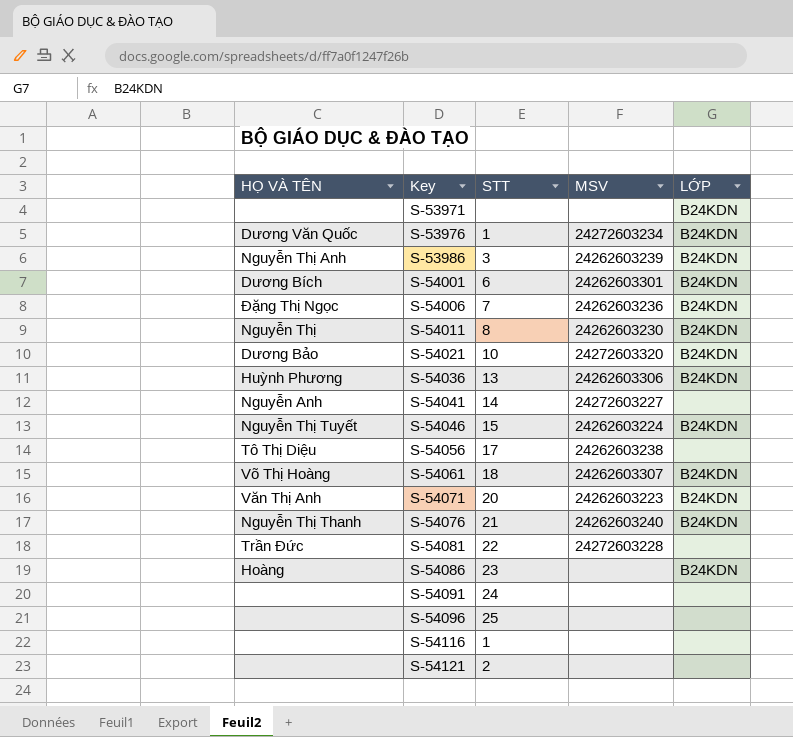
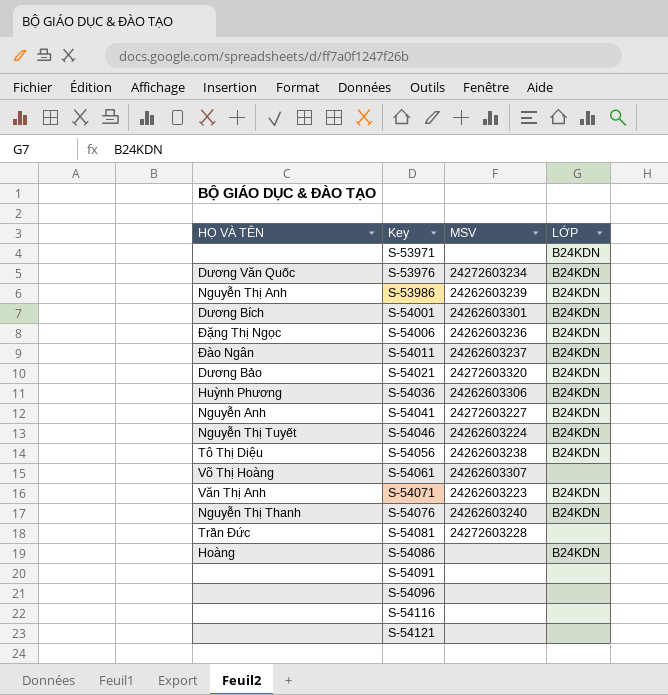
column STT | position: 3 -> none
S-54011 | HỌ VÀ TÊN: Nguyễn Thị -> Đào Ngân
S-54011 | MSV: 24262603230 -> 24262603237
S-54041 | LỚP: none -> B24KDN
S-54056 | LỚP: none -> B24KDN
S-54061 | LỚP: B24KDN -> none

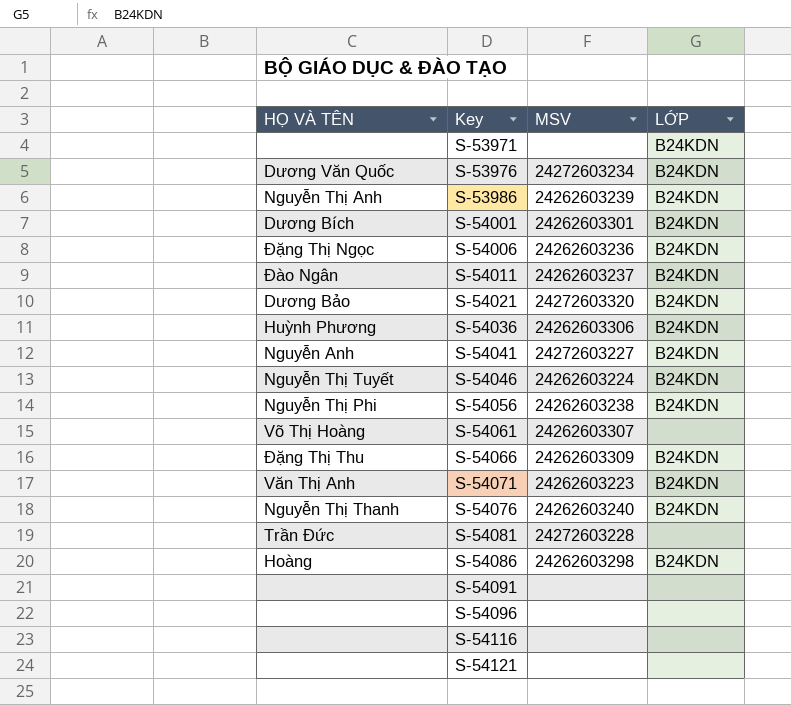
S-54056 | HỌ VÀ TÊN: Tô Thị Diệu -> Nguyễn Thị Phi
row S-54066: none -> Đặng Thị Thu | 24262603309 | B24KDN
S-54086 | MSV: none -> 24262603298

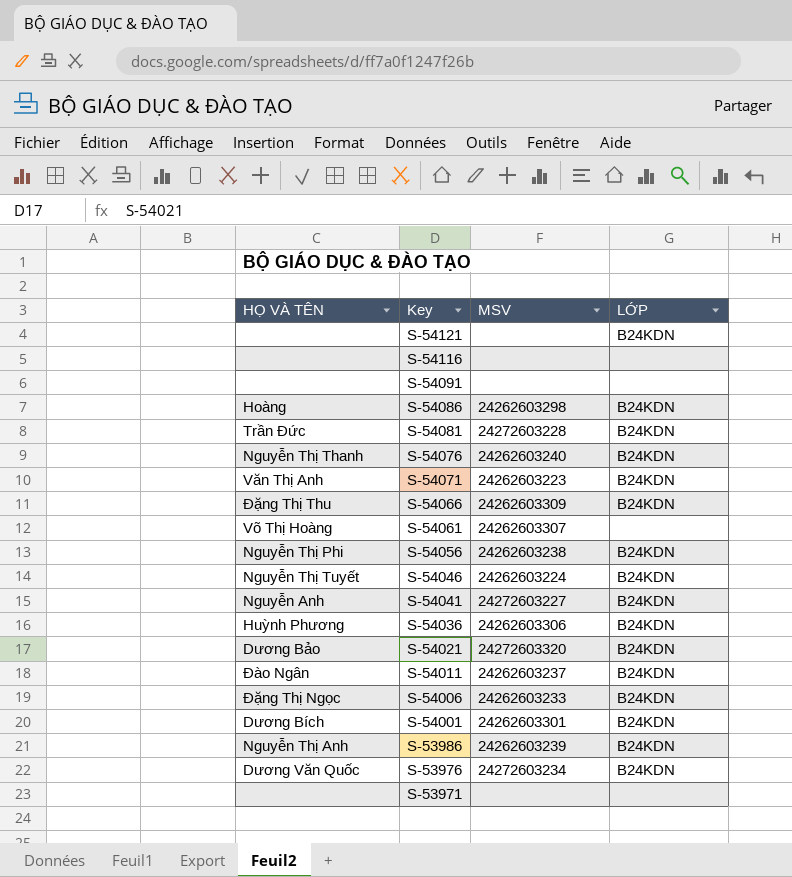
row order: Key ascending -> Key descending
row S-54096: none | none | none -> none
S-54121 | LỚP: none -> B24KDN
S-54081 | LỚP: none -> B24KDN
S-54006 | MSV: 24262603236 -> 24262603233
S-53971 | LỚP: B24KDN -> none

